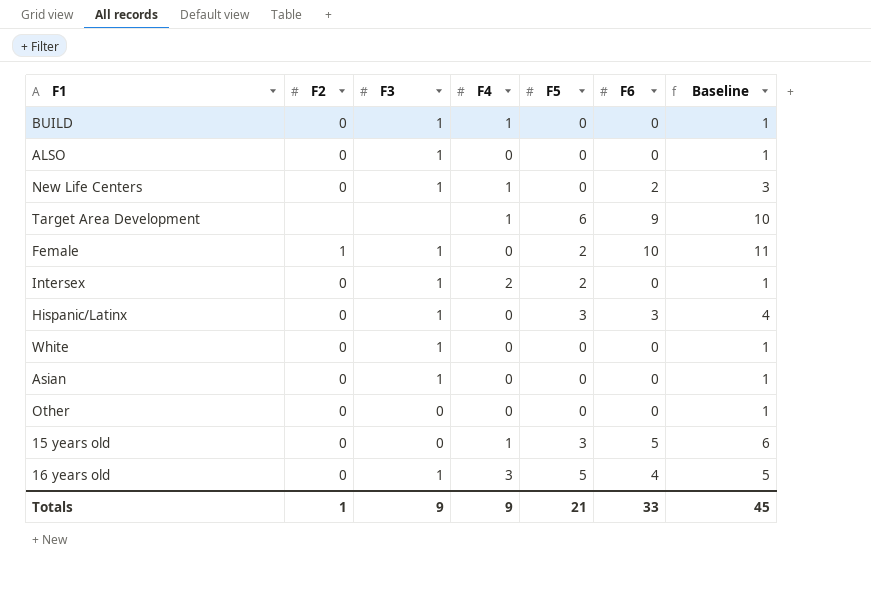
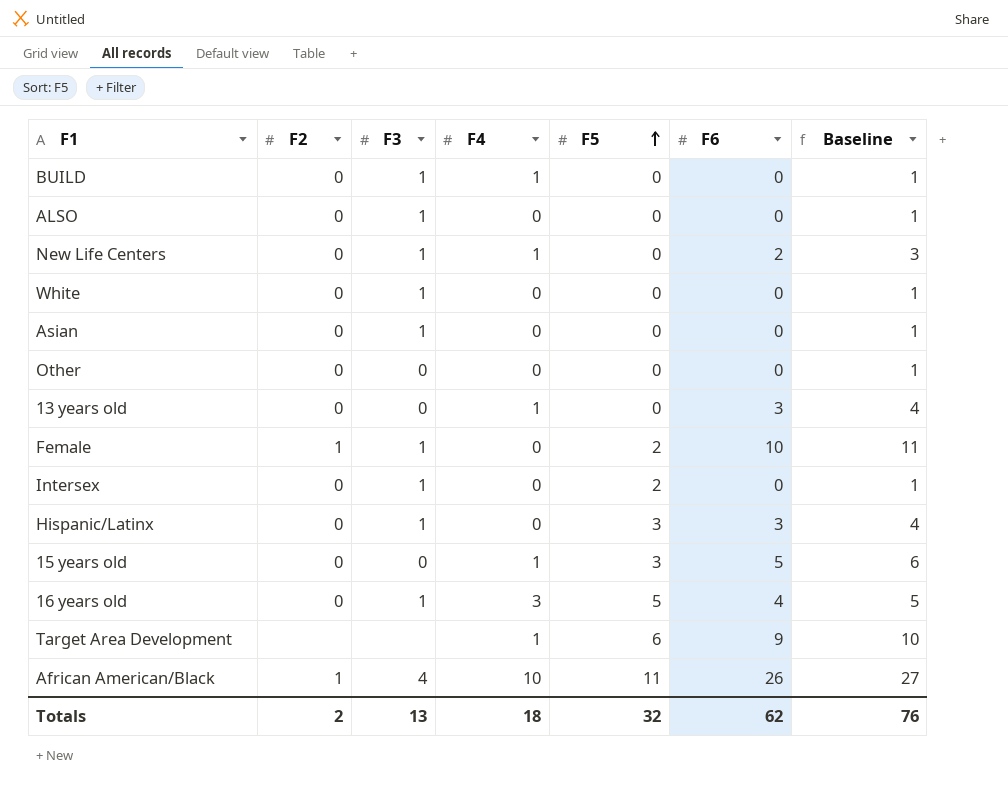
row order: none -> F5 ascending
row 13 years old: none -> 0 | 0 | 1 | 0 | 3 | 4
Intersex | F4: 2 -> 0
row African American/Black: none -> 1 | 4 | 10 | 11 | 26 | 27
Totals | F2: 1 -> 2
Totals | F3: 9 -> 13
Totals | F4: 9 -> 18
Totals | F5: 21 -> 32
Totals | F6: 33 -> 62
Totals | Baseline: 45 -> 76

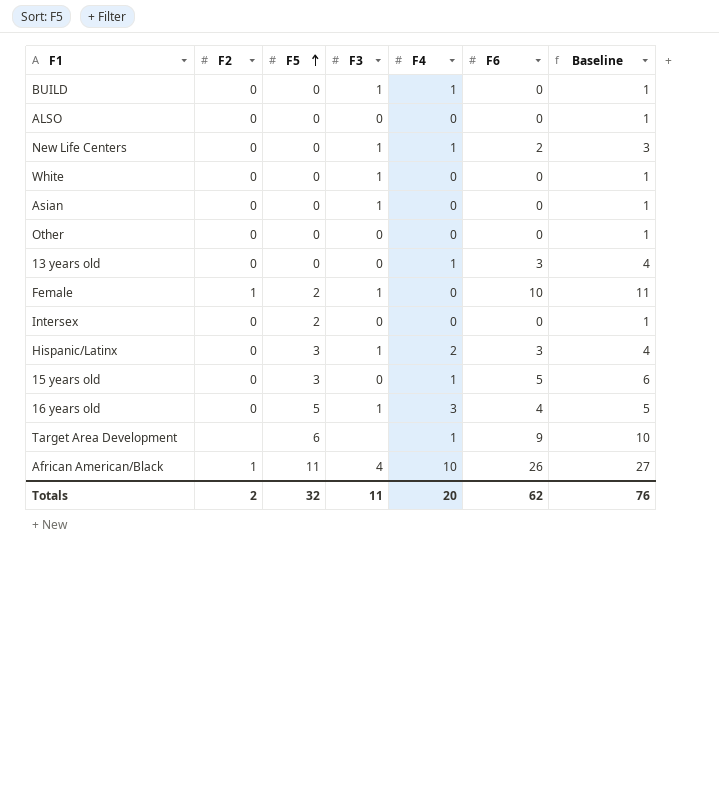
column F5 | position: 5 -> 3
ALSO | F3: 1 -> 0
Intersex | F3: 1 -> 0
Hispanic/Latinx | F4: 0 -> 2
Totals | F3: 13 -> 11
Totals | F4: 18 -> 20

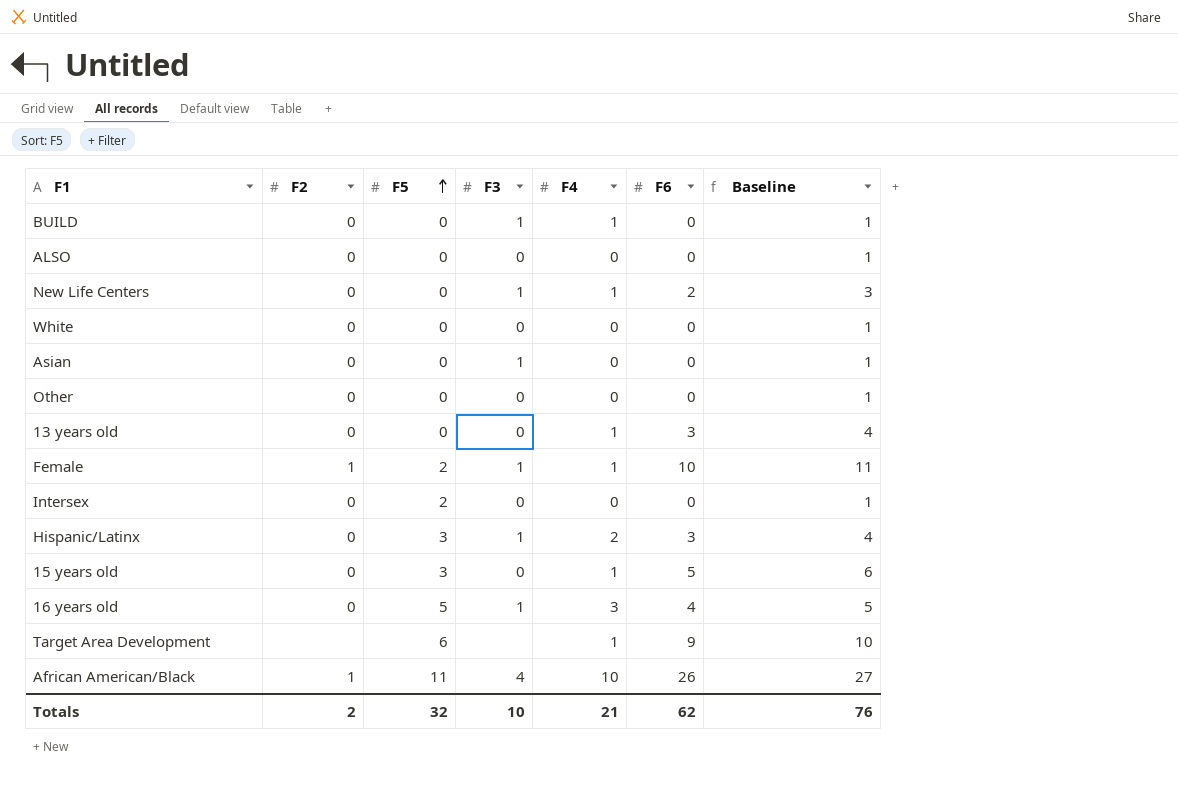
White | F3: 1 -> 0
Female | F4: 0 -> 1
Totals | F3: 11 -> 10
Totals | F4: 20 -> 21

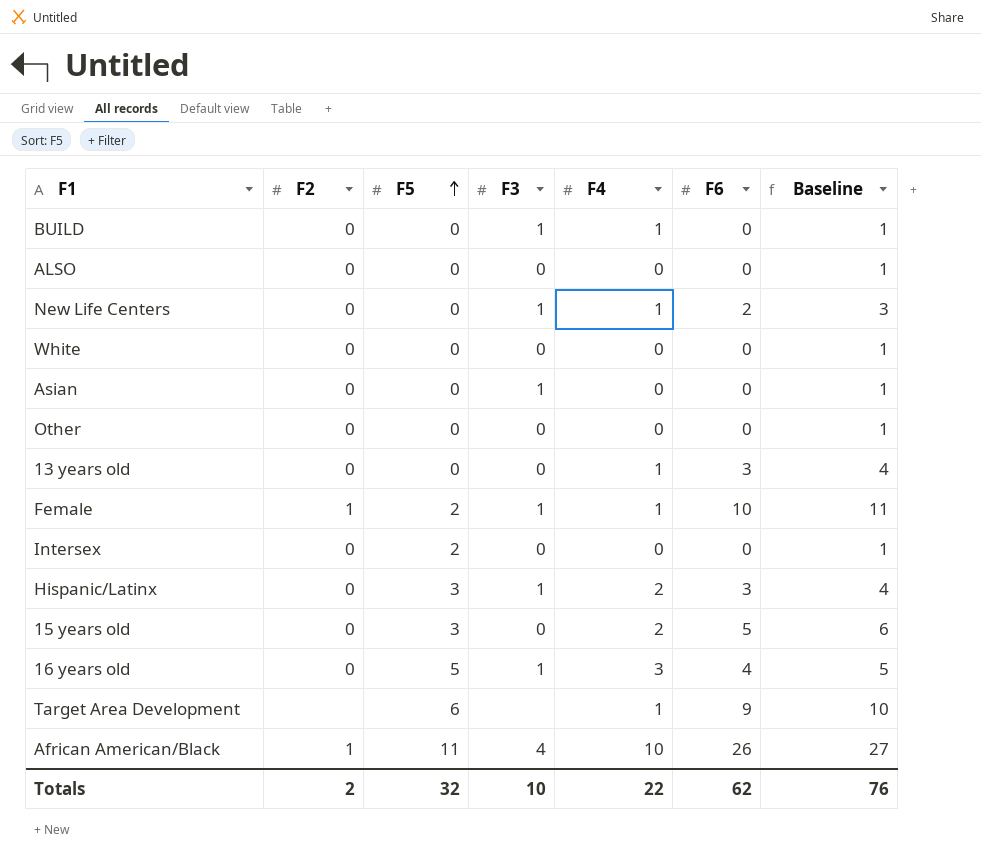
15 years old | F4: 1 -> 2
Totals | F4: 21 -> 22

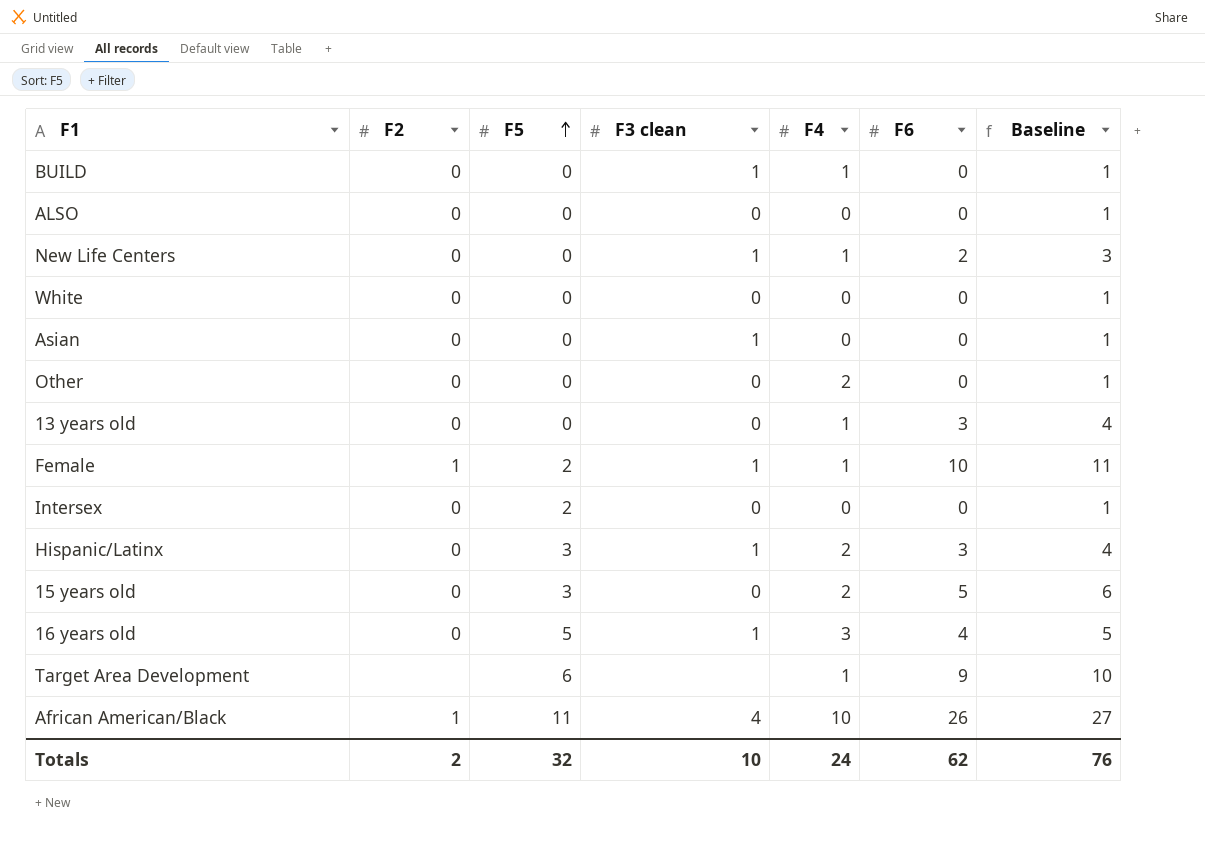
column name: F3 -> F3 clean
Other | F4: 0 -> 2
Totals | F4: 22 -> 24

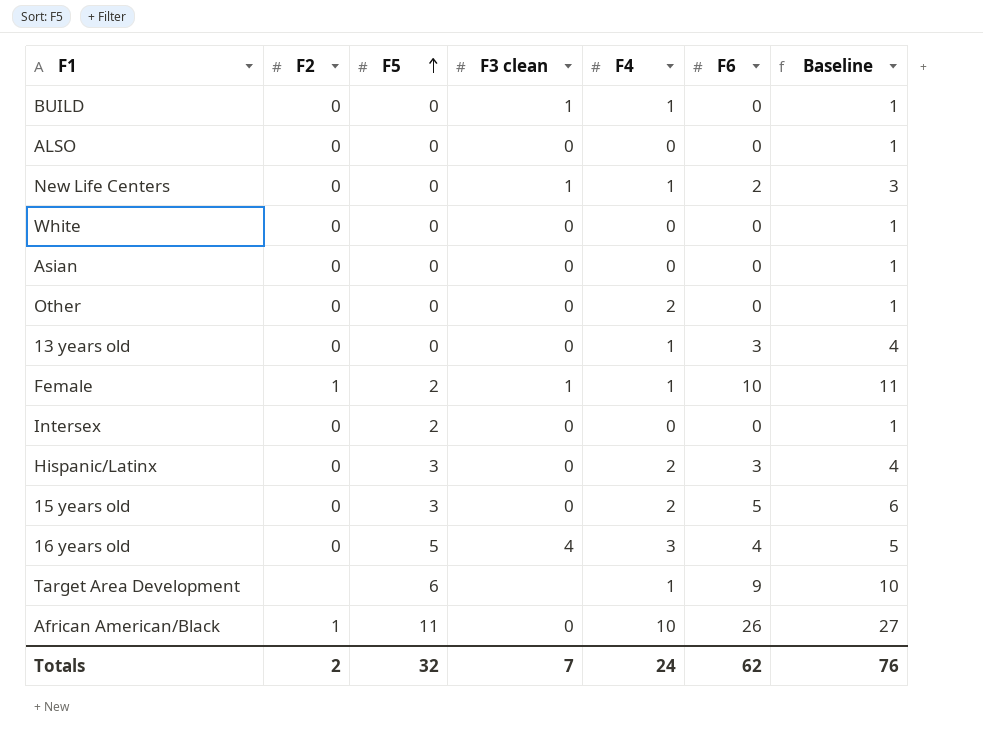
Asian | F3 clean: 1 -> 0
Hispanic/Latinx | F3 clean: 1 -> 0
16 years old | F3 clean: 1 -> 4
African American/Black | F3 clean: 4 -> 0
Totals | F3 clean: 10 -> 7

